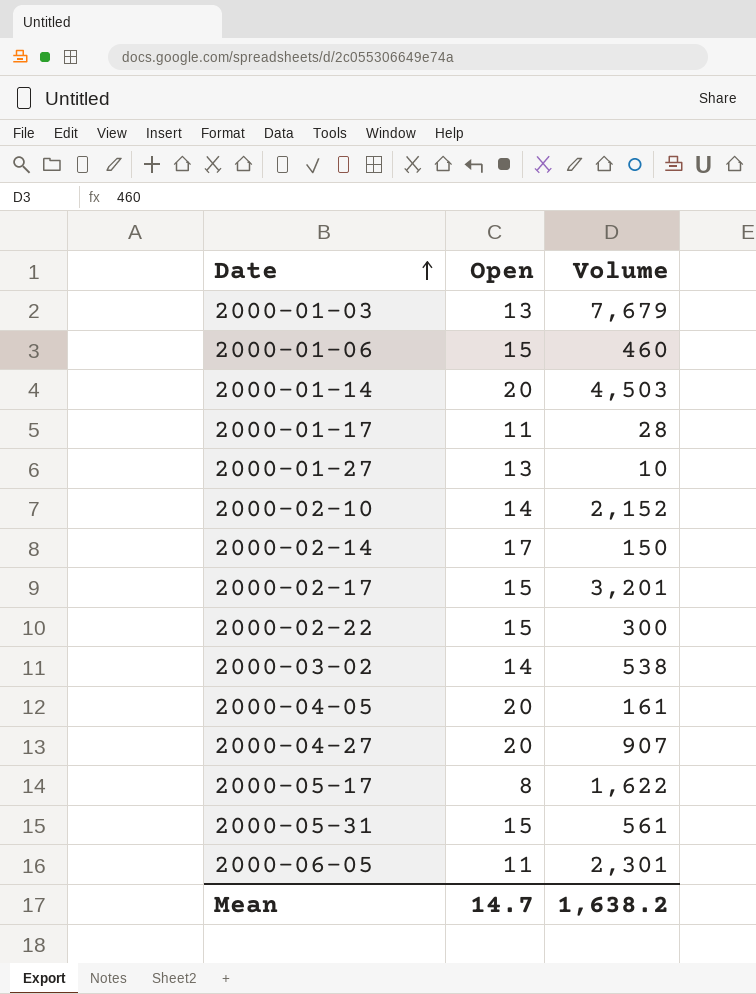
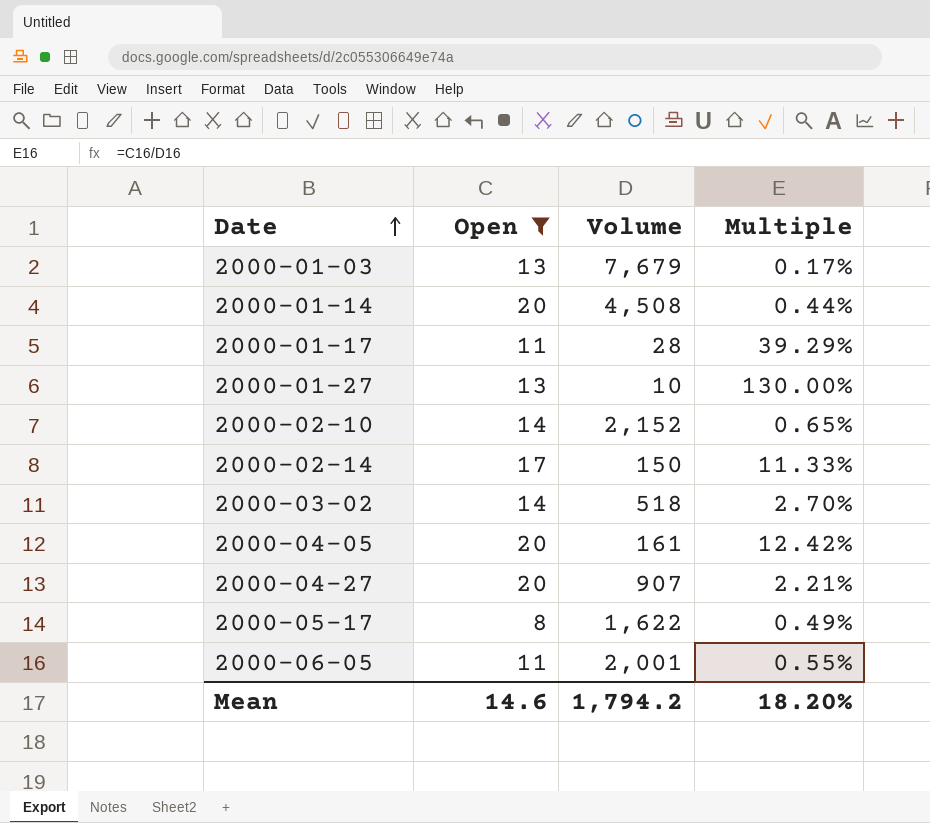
filter: none -> Open != 15
column Multiple | formula: none -> [Open] / [Volume]
2000-01-14 | Volume: 4,503 -> 4,508
2000-03-02 | Volume: 538 -> 518
2000-06-05 | Volume: 2,301 -> 2,001
Mean | Open: 14.7 -> 14.6
Mean | Volume: 1,638.2 -> 1,794.2

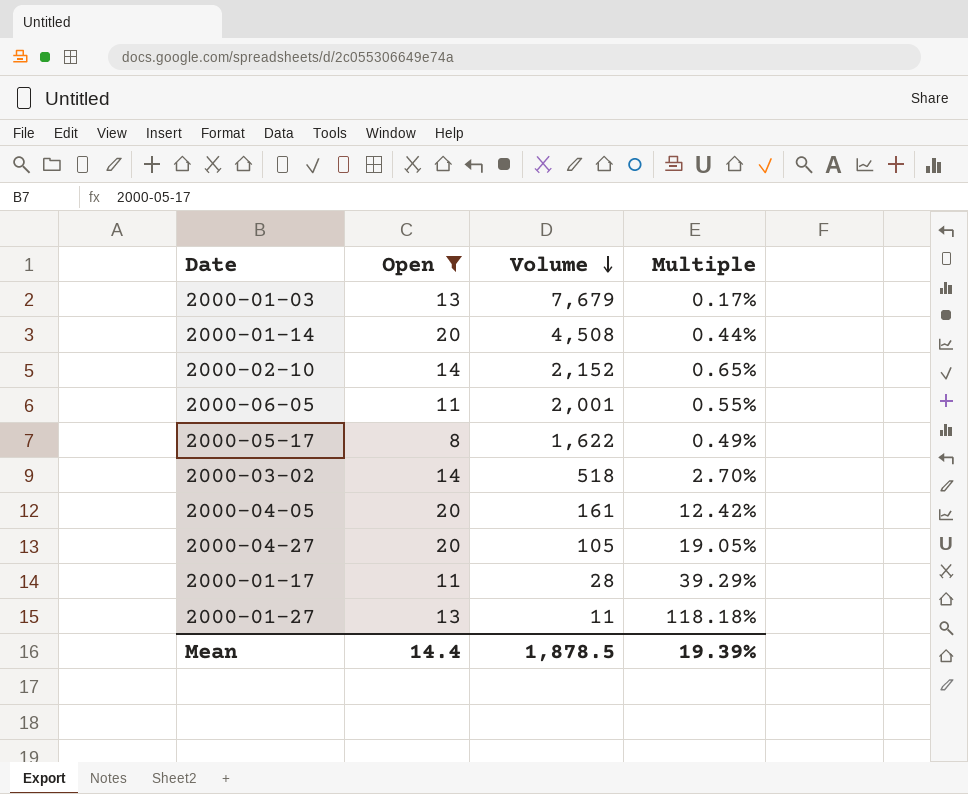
row order: Date ascending -> Volume descending
row 2000-02-14: 17 | 150 | 11.33% -> none
2000-04-27 | Volume: 907 -> 105
2000-04-27 | Multiple: 2.21% -> 19.05%
2000-01-27 | Volume: 10 -> 11
2000-01-27 | Multiple: 130.00% -> 118.18%
Mean | Open: 14.6 -> 14.4
Mean | Volume: 1,794.2 -> 1,878.5
Mean | Multiple: 18.20% -> 19.39%

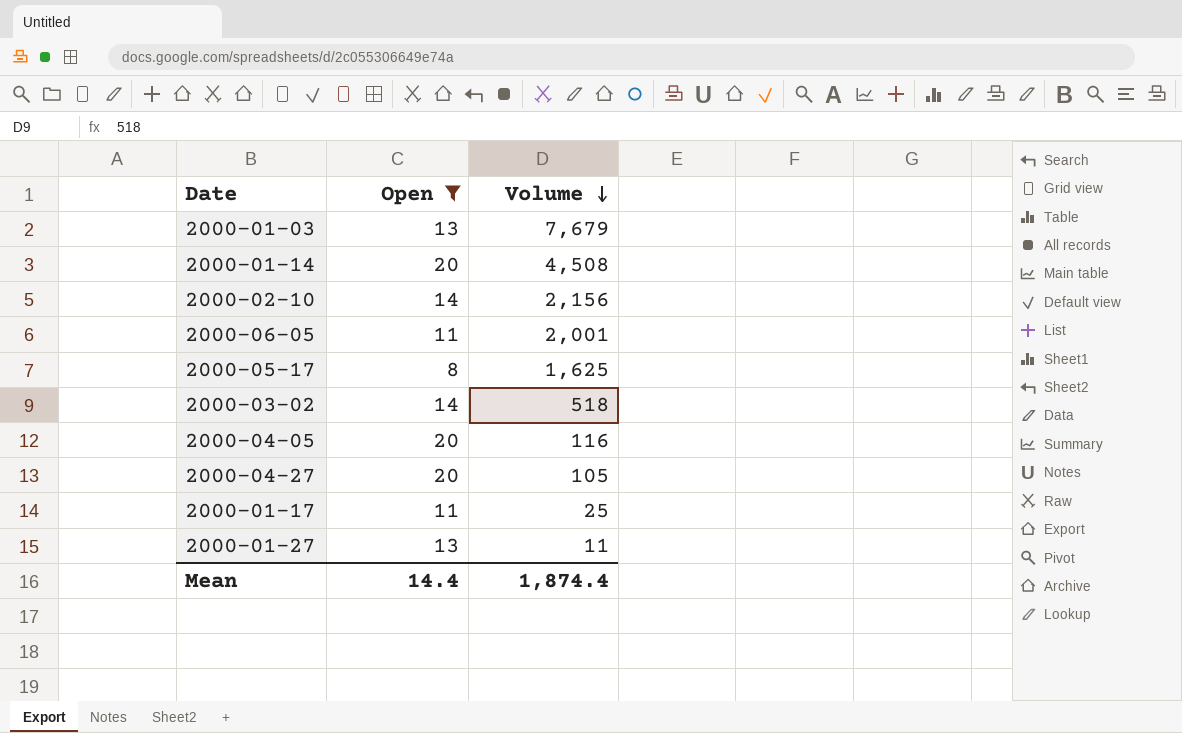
column Multiple | formula: [Open] / [Volume] -> none
2000-02-10 | Volume: 2,152 -> 2,156
2000-05-17 | Volume: 1,622 -> 1,625
2000-04-05 | Volume: 161 -> 116
2000-01-17 | Volume: 28 -> 25
Mean | Volume: 1,878.5 -> 1,874.4

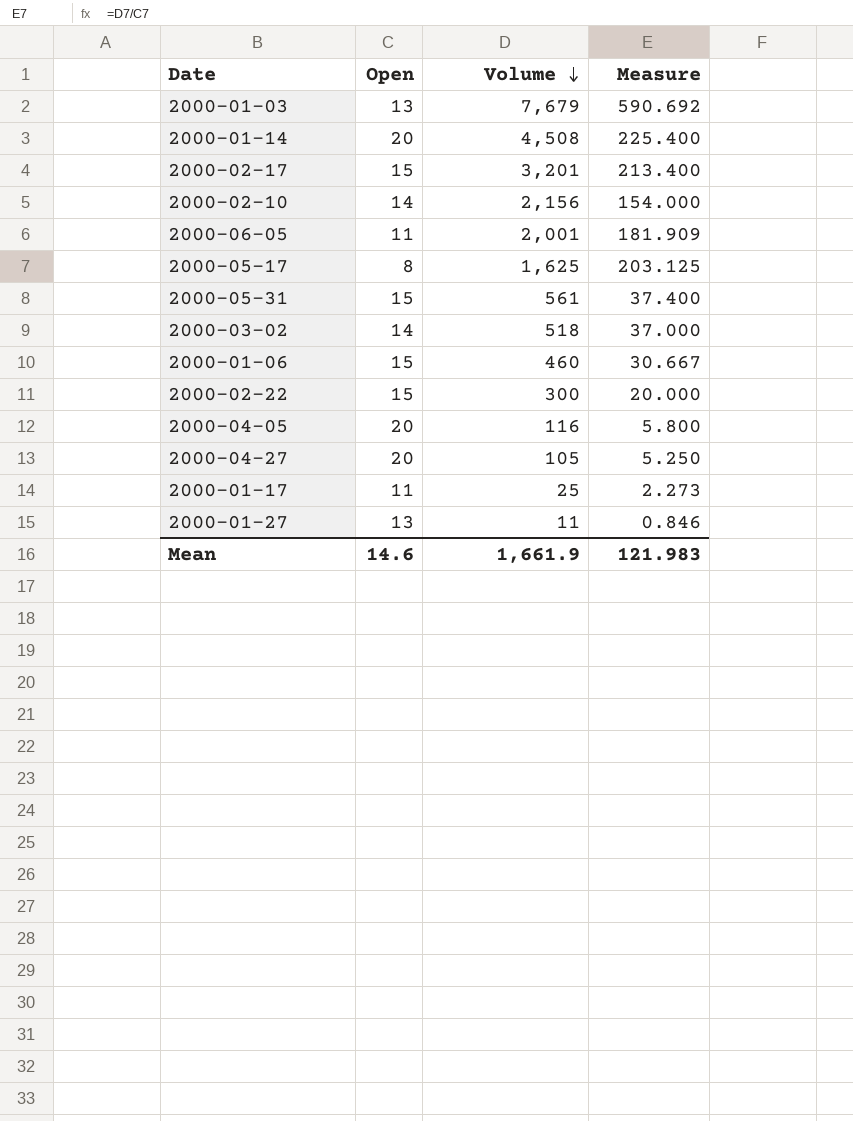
filter: Open != 15 -> none
column Measure | formula: none -> [Volume] / [Open]
Mean | Open: 14.4 -> 14.6
Mean | Volume: 1,874.4 -> 1,661.9

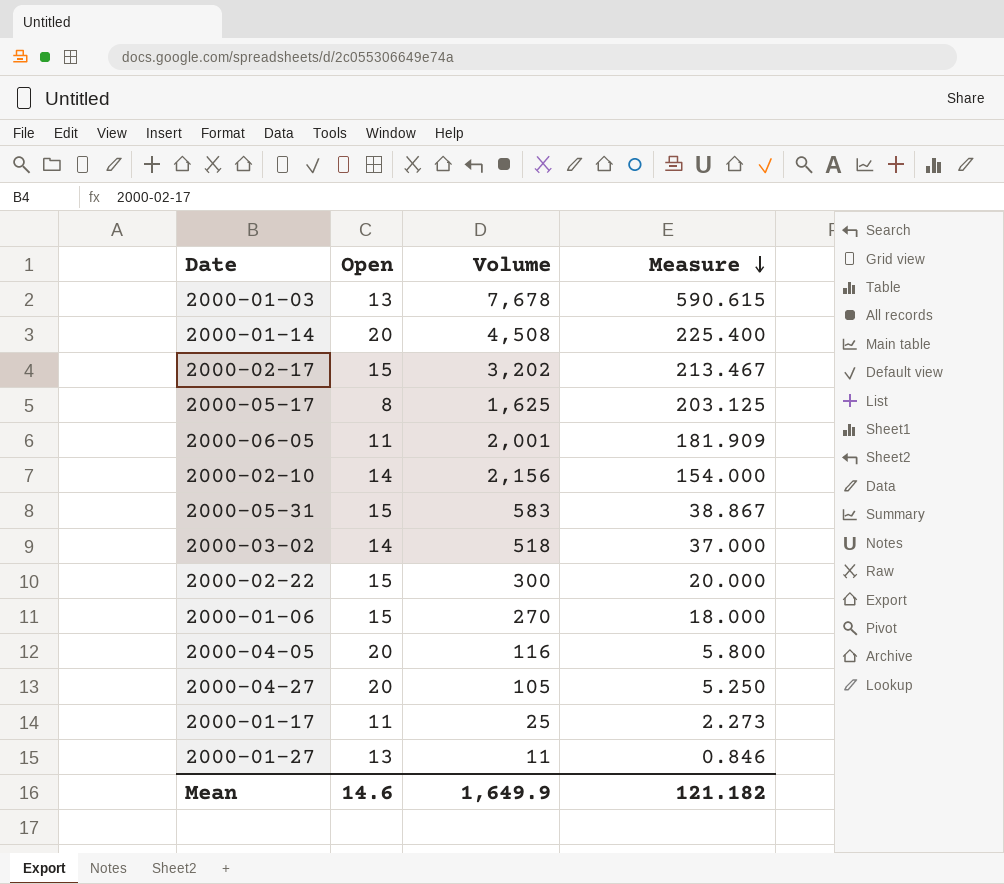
row order: Volume descending -> Measure descending
2000-01-03 | Volume: 7,679 -> 7,678
2000-01-03 | Measure: 590.692 -> 590.615
2000-02-17 | Volume: 3,201 -> 3,202
2000-02-17 | Measure: 213.400 -> 213.467
2000-05-31 | Volume: 561 -> 583
2000-05-31 | Measure: 37.400 -> 38.867
2000-01-06 | Volume: 460 -> 270
2000-01-06 | Measure: 30.667 -> 18.000
Mean | Volume: 1,661.9 -> 1,649.9
Mean | Measure: 121.983 -> 121.182

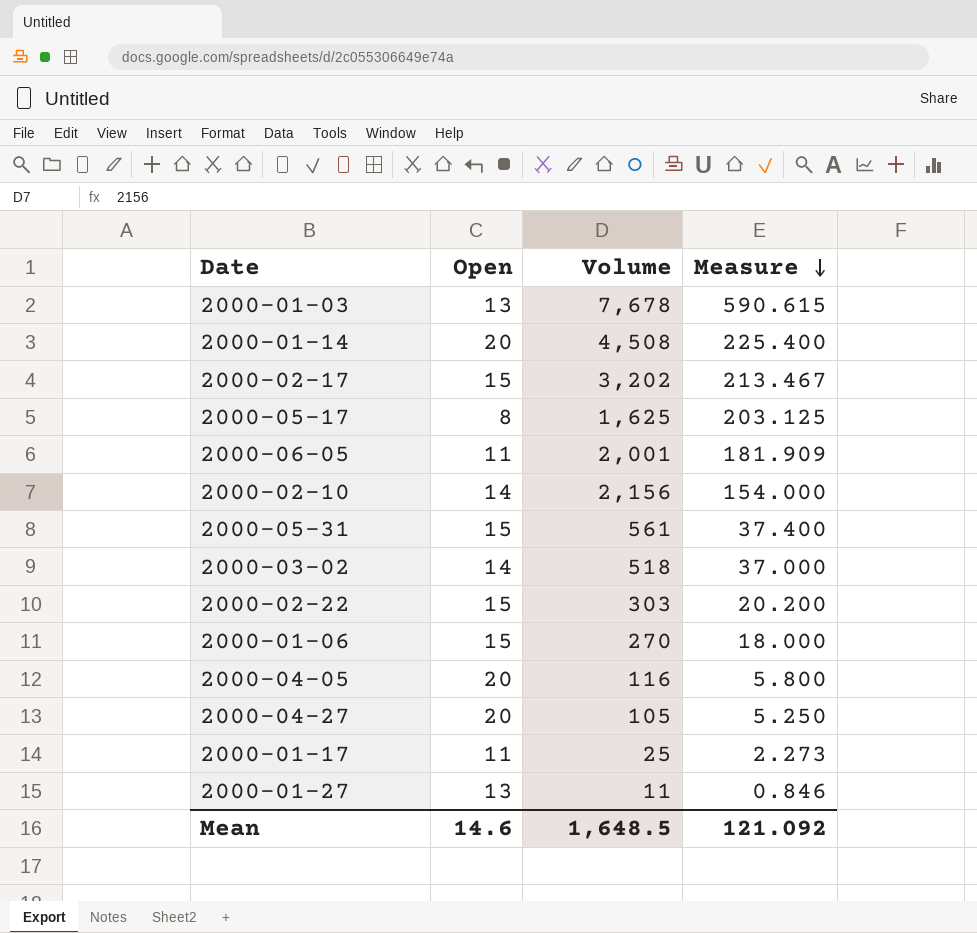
2000-05-31 | Volume: 583 -> 561
2000-05-31 | Measure: 38.867 -> 37.400
2000-02-22 | Volume: 300 -> 303
2000-02-22 | Measure: 20.000 -> 20.200
Mean | Volume: 1,649.9 -> 1,648.5
Mean | Measure: 121.182 -> 121.092

